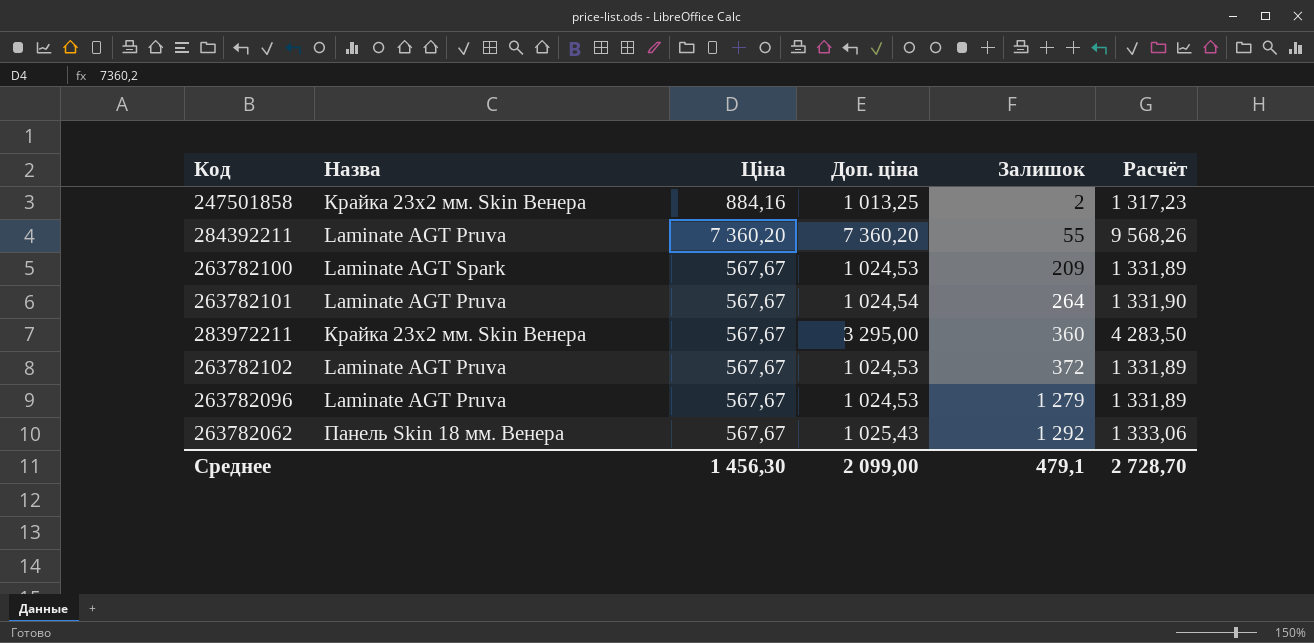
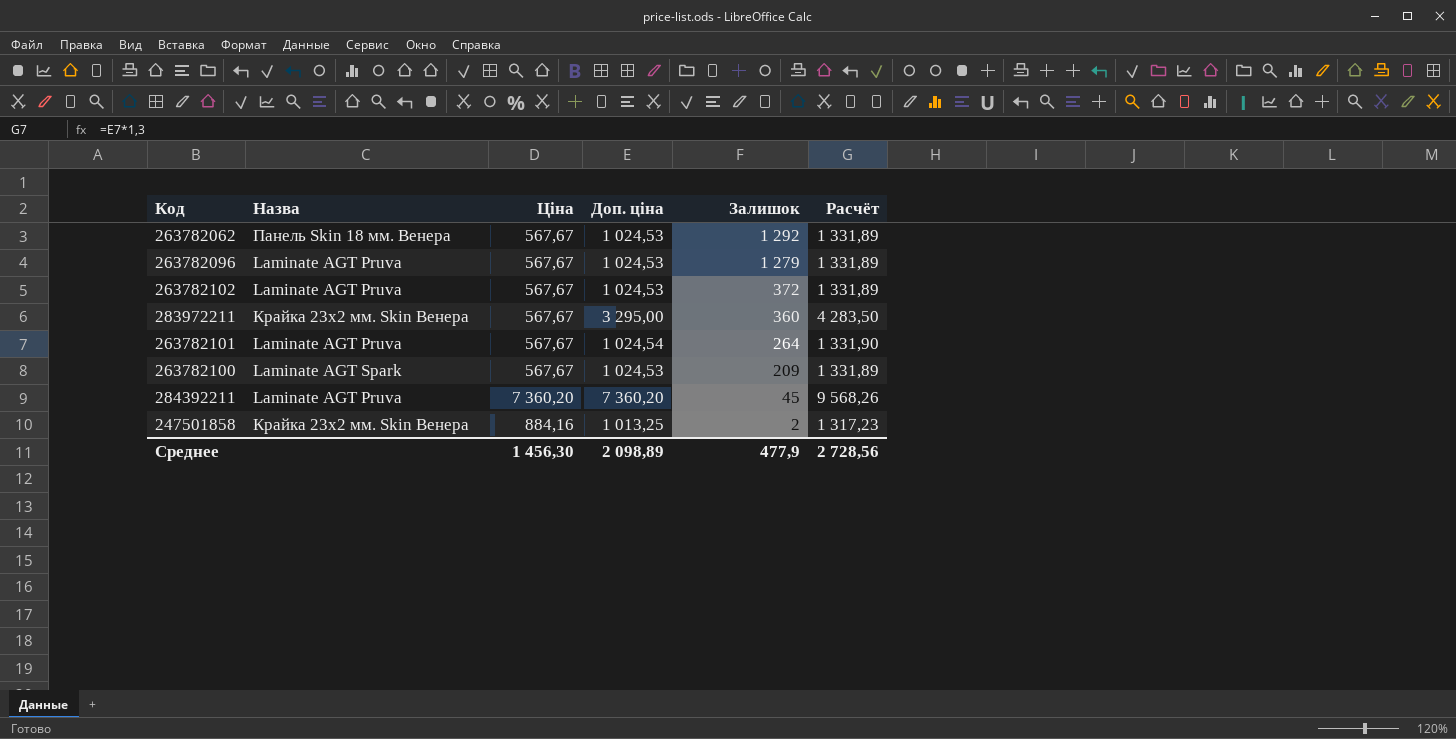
row order: Залишок ascending -> Залишок descending
263782062 | Доп. ціна: 1 025,43 -> 1 024,53
263782062 | Расчёт: 1 333,06 -> 1 331,89
284392211 | Залишок: 55 -> 45
Среднее | Доп. ціна: 2 099,00 -> 2 098,89
Среднее | Залишок: 479,1 -> 477,9
Среднее | Расчёт: 2 728,70 -> 2 728,56

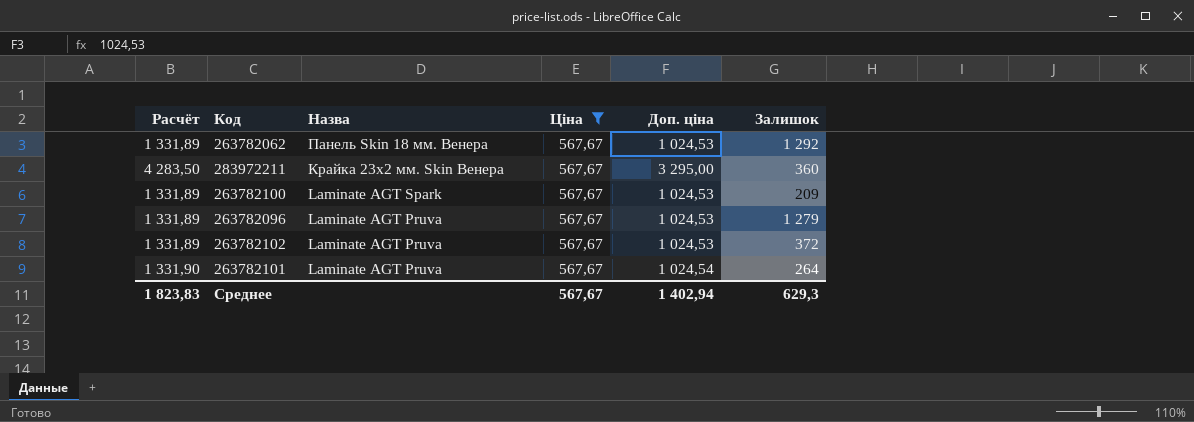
filter: none -> Ціна = 567,67
row order: Залишок descending -> Назва descending
column Расчёт | position: 6 -> 1
Среднее | Расчёт: 2 728,56 -> 1 823,83
Среднее | Ціна: 1 456,30 -> 567,67
Среднее | Доп. ціна: 2 098,89 -> 1 402,94
Среднее | Залишок: 477,9 -> 629,3

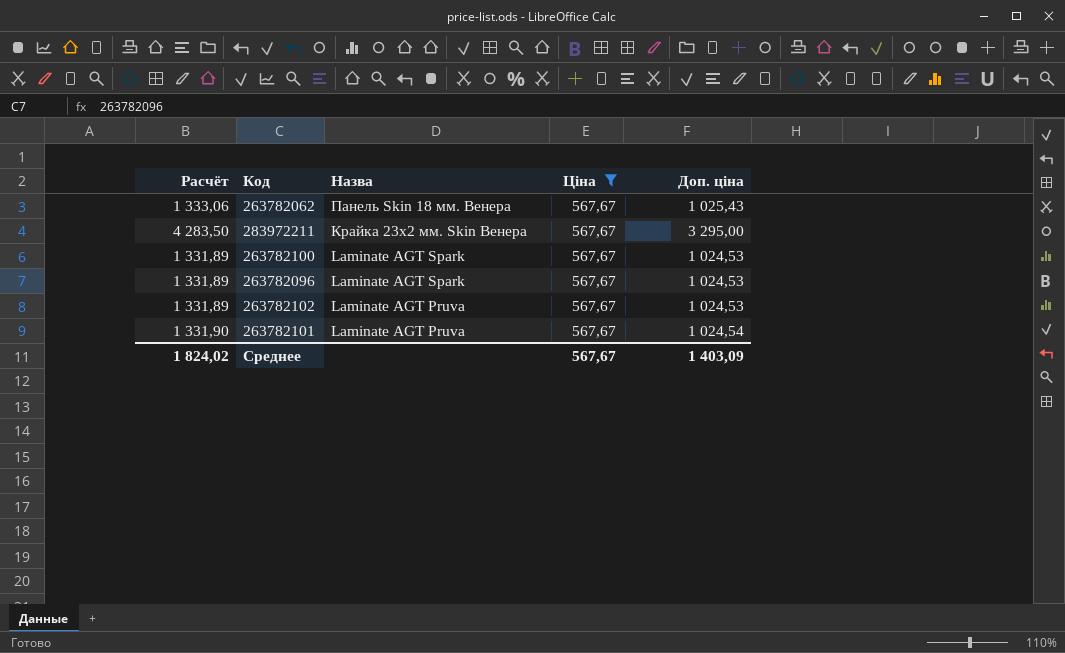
column Залишок | position: 6 -> none
263782062 | Расчёт: 1 331,89 -> 1 333,06
263782062 | Доп. ціна: 1 024,53 -> 1 025,43
263782096 | Назва: Laminate AGT Pruva -> Laminate AGT Spark
Среднее | Расчёт: 1 823,83 -> 1 824,02
Среднее | Доп. ціна: 1 402,94 -> 1 403,09

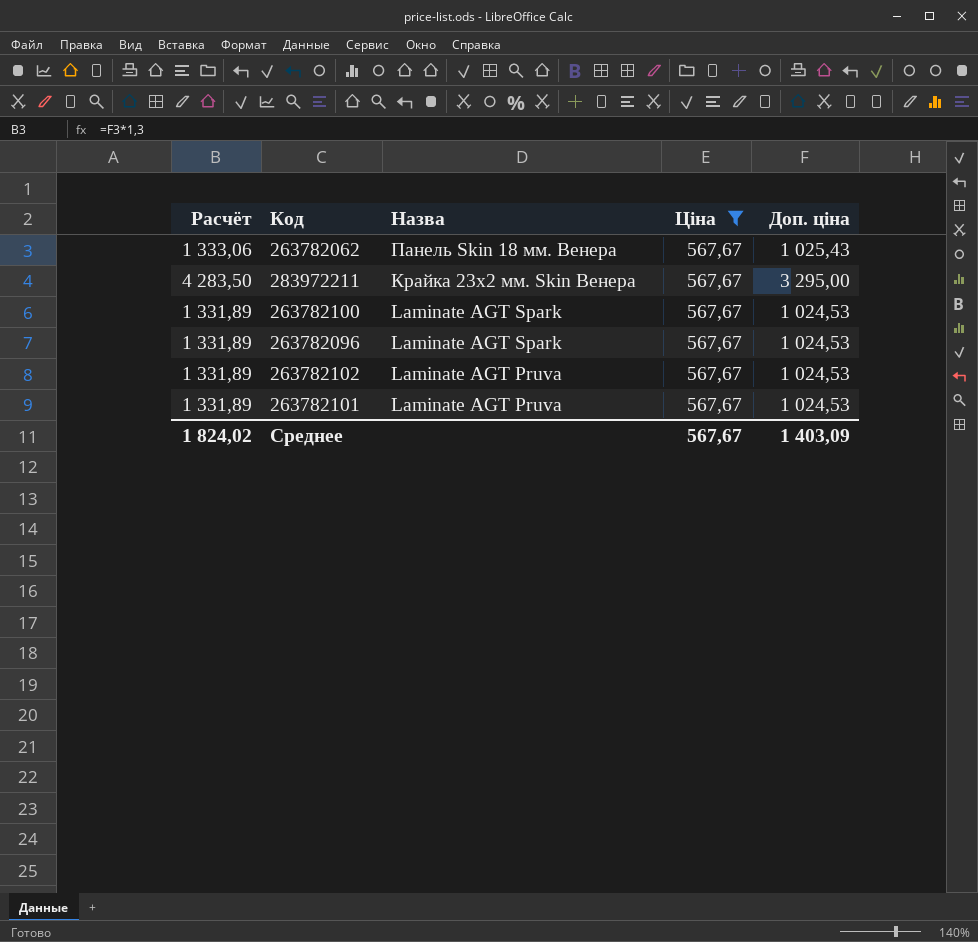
263782101 | Расчёт: 1 331,90 -> 1 331,89
263782101 | Доп. ціна: 1 024,54 -> 1 024,53

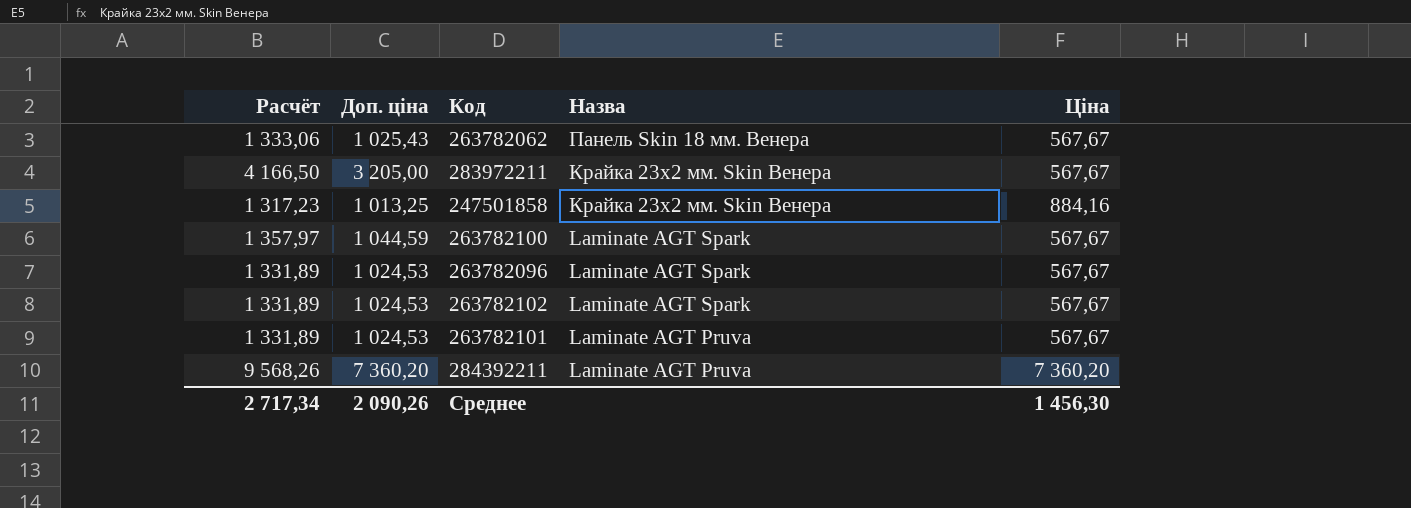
filter: Ціна = 567,67 -> none
column Доп. ціна | position: 5 -> 2
283972211 | Расчёт: 4 283,50 -> 4 166,50
283972211 | Доп. ціна: 3 295,00 -> 3 205,00
263782100 | Расчёт: 1 331,89 -> 1 357,97
263782100 | Доп. ціна: 1 024,53 -> 1 044,59
263782102 | Назва: Laminate AGT Pruva -> Laminate AGT Spark
Среднее | Расчёт: 1 824,02 -> 2 717,34
Среднее | Доп. ціна: 1 403,09 -> 2 090,26
Среднее | Ціна: 567,67 -> 1 456,30

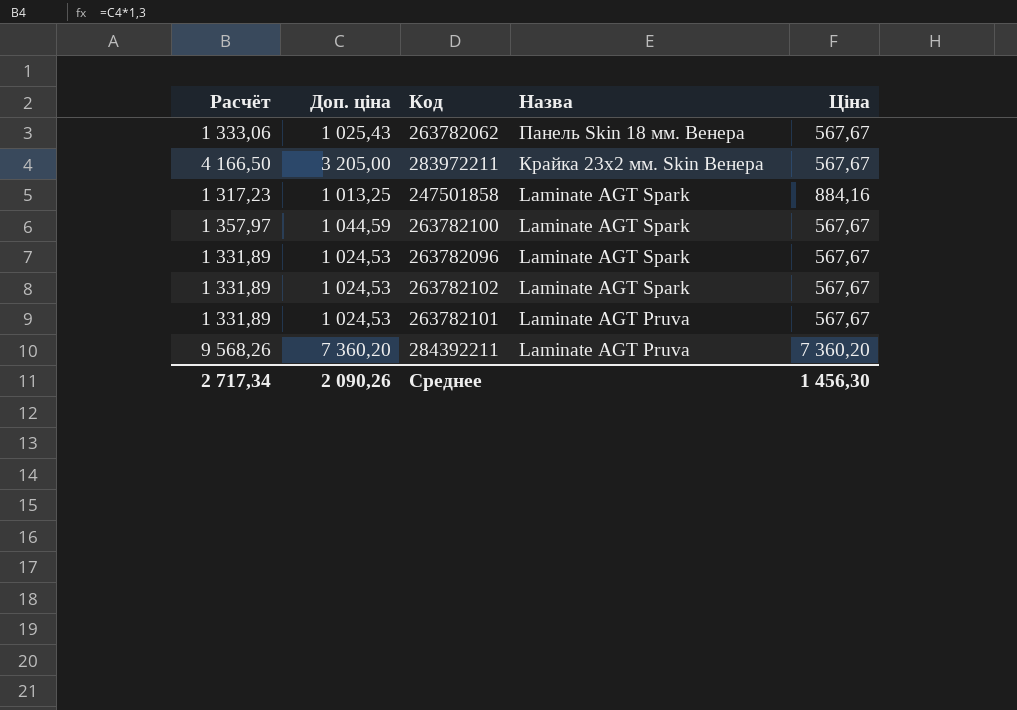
247501858 | Назва: Крайка 23x2 мм. Skin Венера -> Laminate AGT Spark

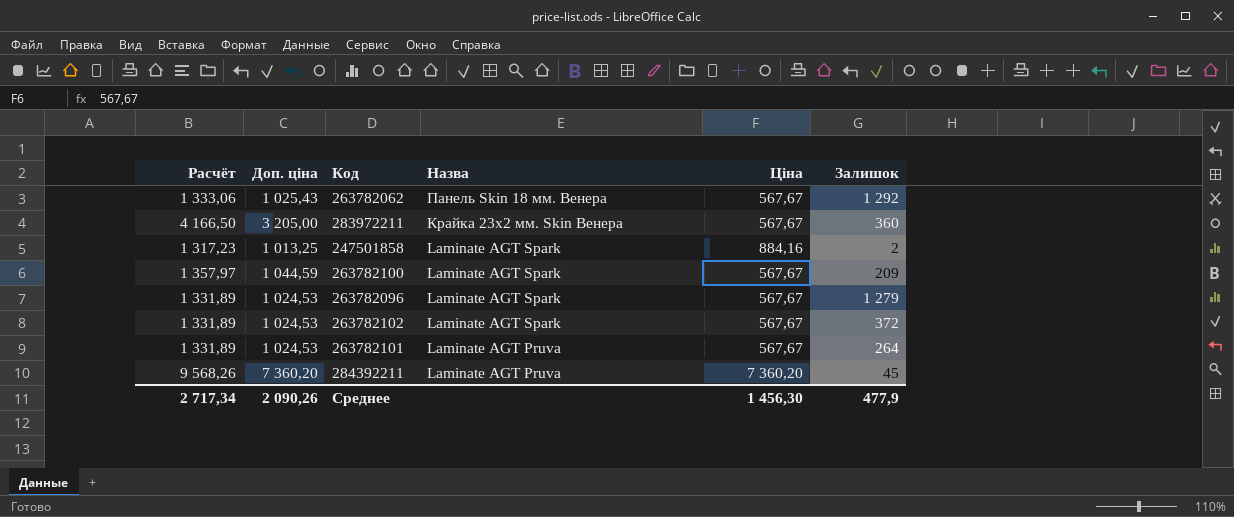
column Залишок | position: none -> 6

